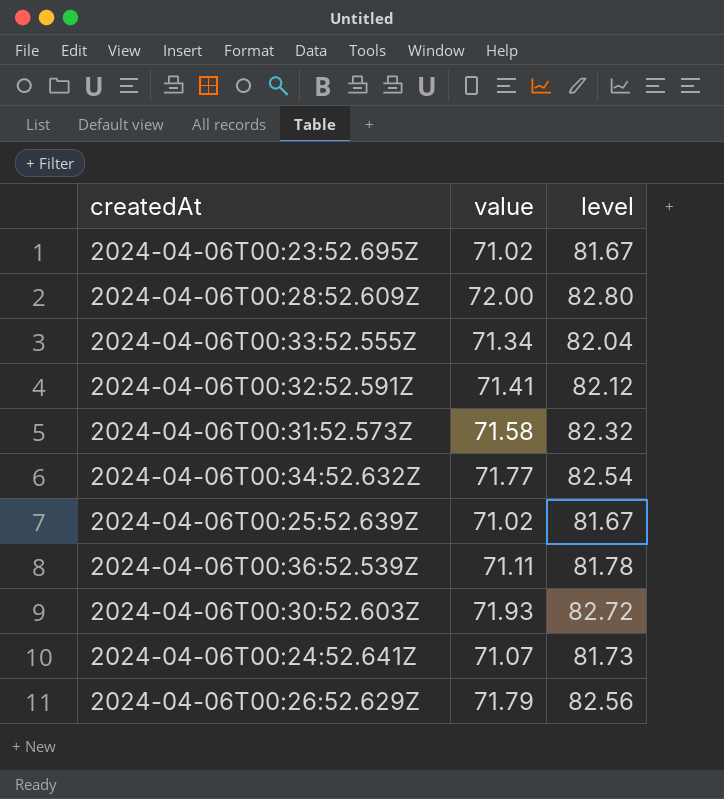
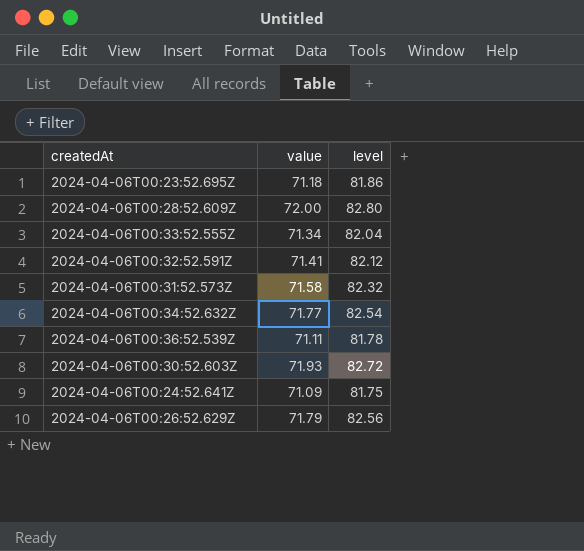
row 2024-04-06T00:25:52.639Z: 71.02 | 81.67 -> none
2024-04-06T00:23:52.695Z | value: 71.02 -> 71.18
2024-04-06T00:23:52.695Z | level: 81.67 -> 81.86
2024-04-06T00:24:52.641Z | value: 71.07 -> 71.09
2024-04-06T00:24:52.641Z | level: 81.73 -> 81.75

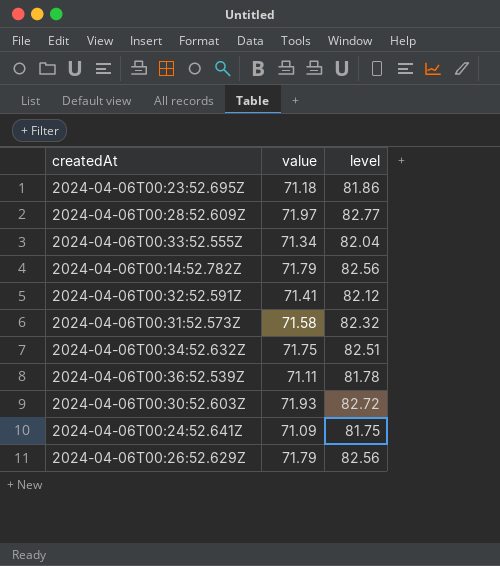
2024-04-06T00:28:52.609Z | value: 72.00 -> 71.97
2024-04-06T00:28:52.609Z | level: 82.80 -> 82.77
row 2024-04-06T00:14:52.782Z: none -> 71.79 | 82.56
2024-04-06T00:34:52.632Z | value: 71.77 -> 71.75
2024-04-06T00:34:52.632Z | level: 82.54 -> 82.51

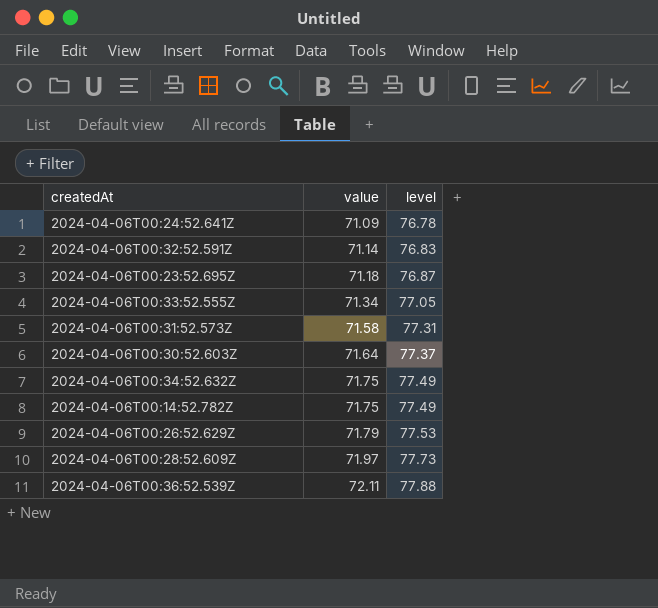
row order: none -> value ascending
column level | formula: [value] * 1.15 -> [value] * 1.08
2024-04-06T00:32:52.591Z | value: 71.41 -> 71.14
2024-04-06T00:30:52.603Z | value: 71.93 -> 71.64
2024-04-06T00:14:52.782Z | value: 71.79 -> 71.75
2024-04-06T00:36:52.539Z | value: 71.11 -> 72.11

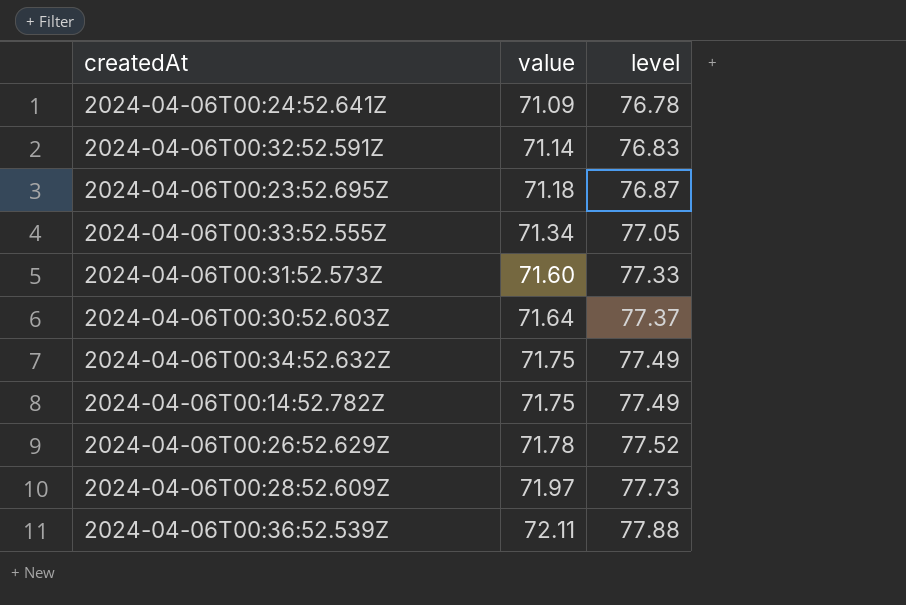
2024-04-06T00:31:52.573Z | value: 71.58 -> 71.60
2024-04-06T00:31:52.573Z | level: 77.31 -> 77.33
2024-04-06T00:26:52.629Z | value: 71.79 -> 71.78
2024-04-06T00:26:52.629Z | level: 77.53 -> 77.52

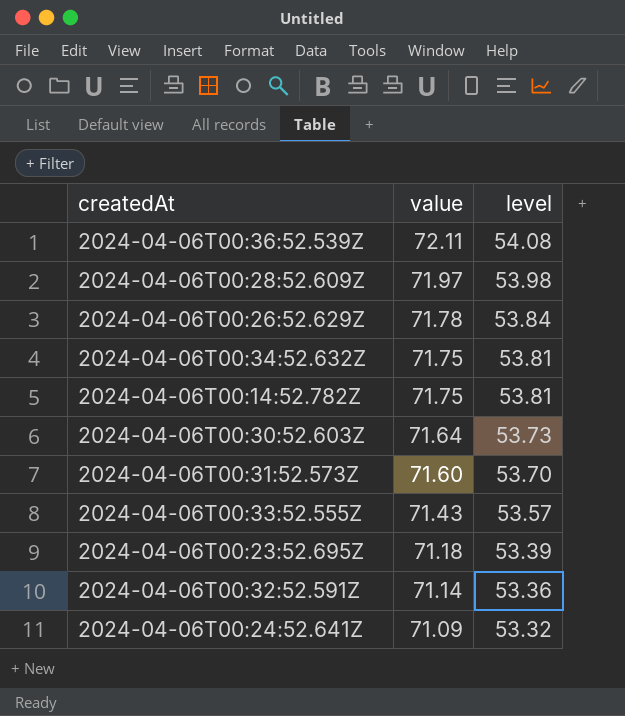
row order: value ascending -> value descending
column level | formula: [value] * 1.08 -> [value] * 0.75
2024-04-06T00:33:52.555Z | value: 71.34 -> 71.43

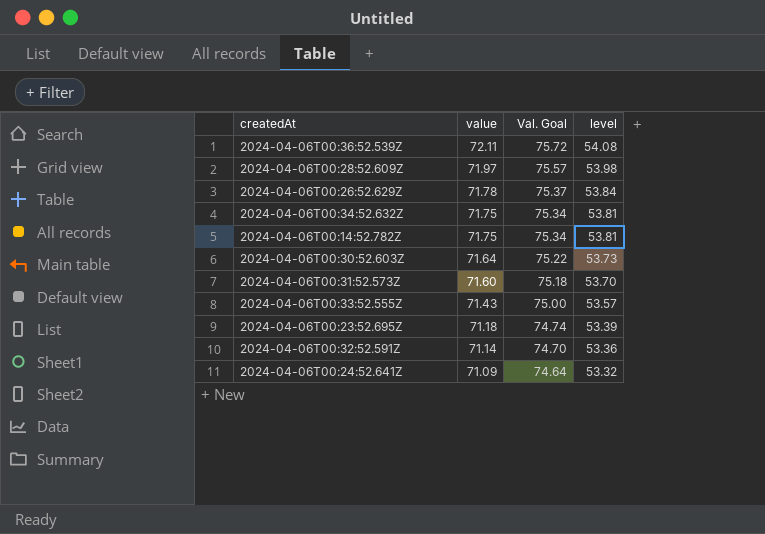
column Val. Goal | formula: none -> [value] * 1.05

